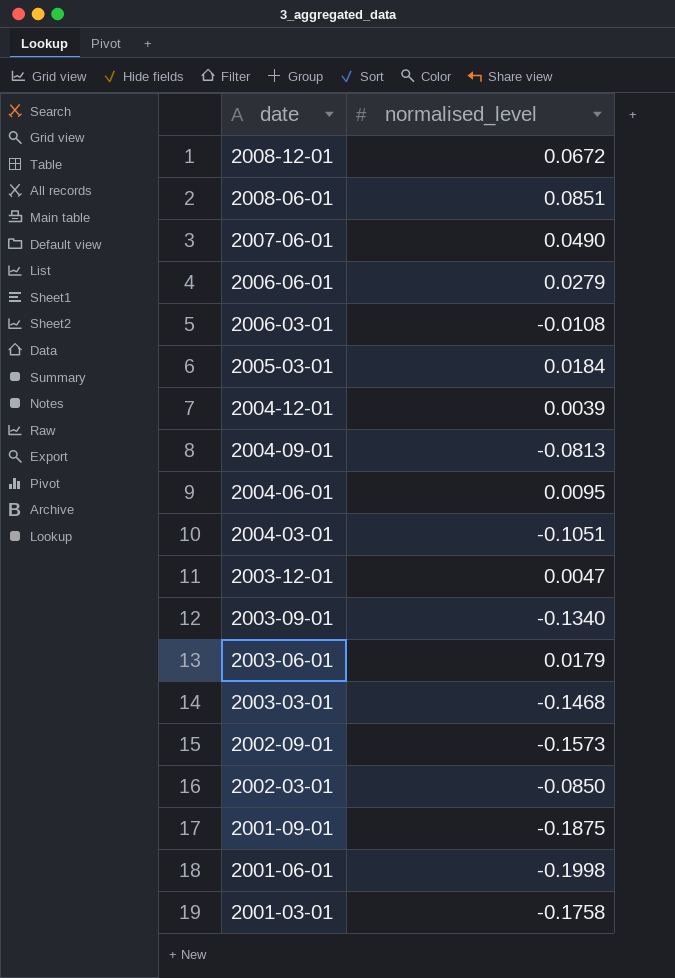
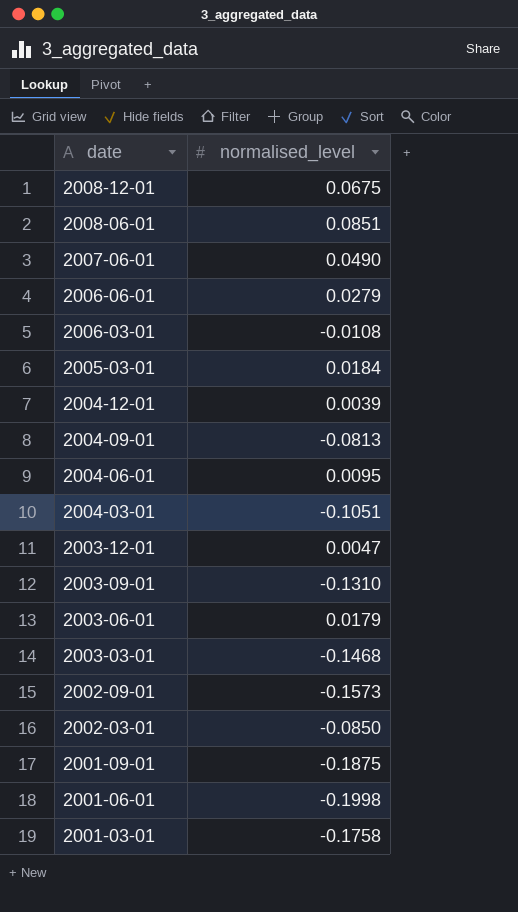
2008-12-01 | normalised_level: 0.0672 -> 0.0675
2003-09-01 | normalised_level: -0.1340 -> -0.1310

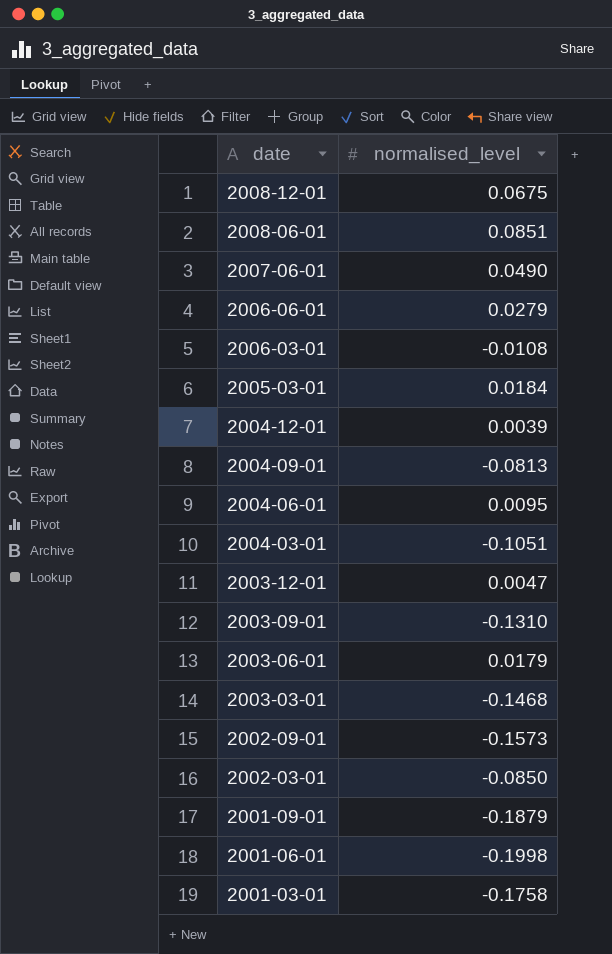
2001-09-01 | normalised_level: -0.1875 -> -0.1879

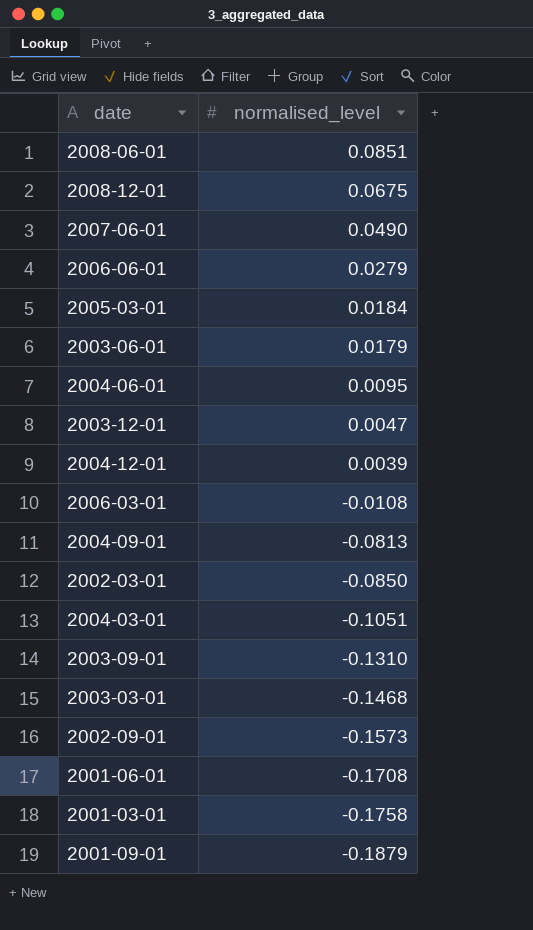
row order: date descending -> normalised_level descending
2001-06-01 | normalised_level: -0.1998 -> -0.1708

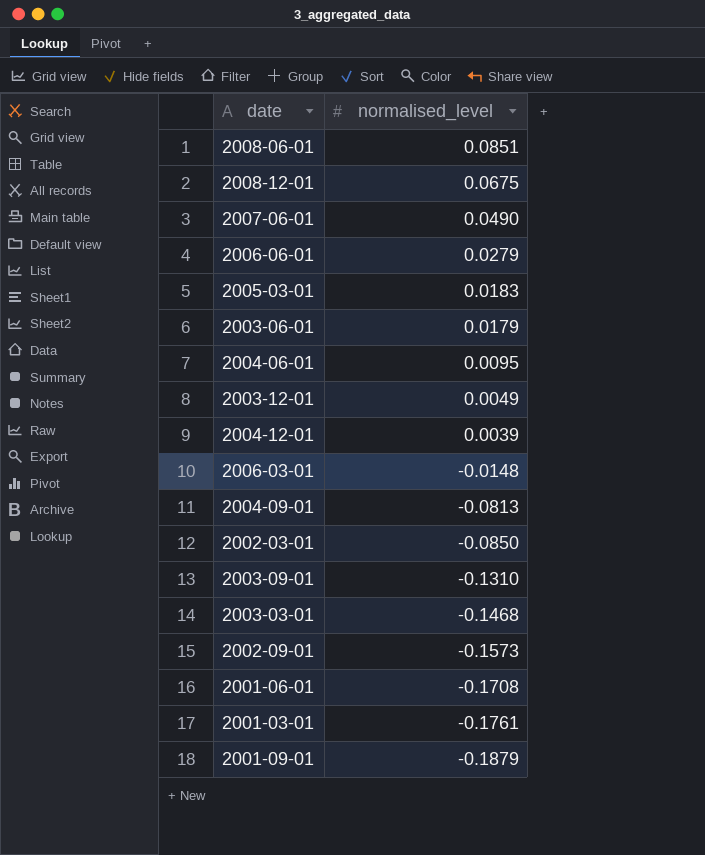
row 2004-03-01: -0.1051 -> none
2005-03-01 | normalised_level: 0.0184 -> 0.0183
2003-12-01 | normalised_level: 0.0047 -> 0.0049
2006-03-01 | normalised_level: -0.0108 -> -0.0148
2001-03-01 | normalised_level: -0.1758 -> -0.1761

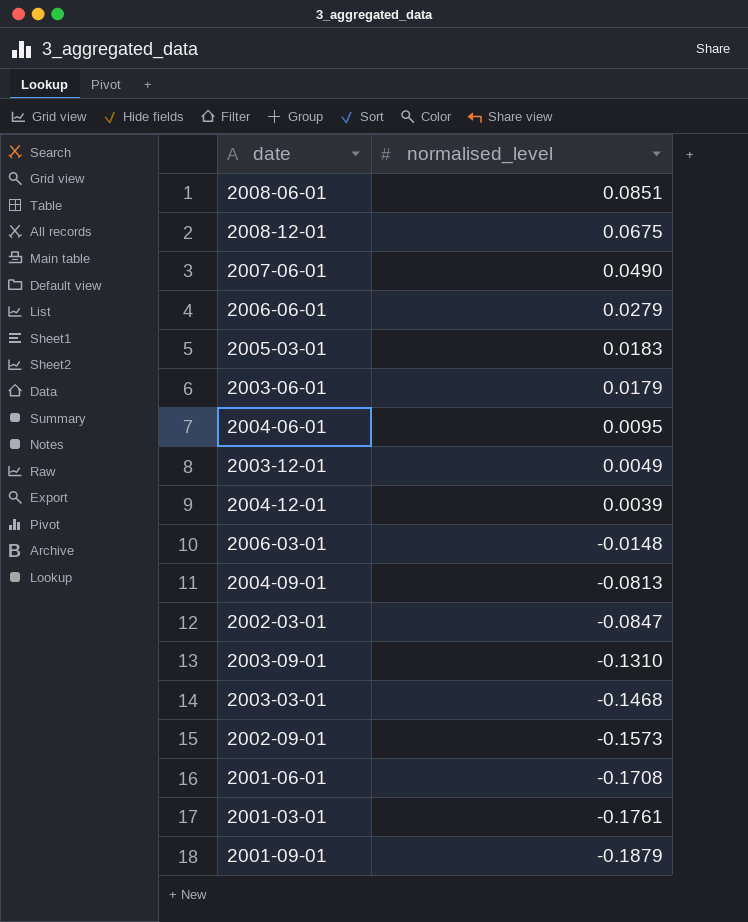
2002-03-01 | normalised_level: -0.0850 -> -0.0847

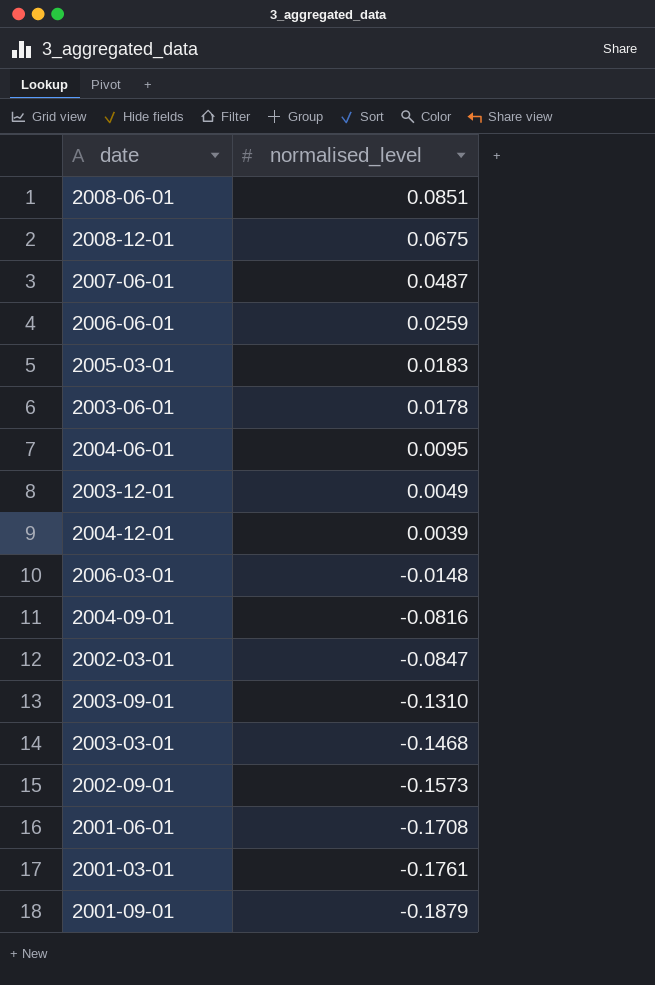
2007-06-01 | normalised_level: 0.0490 -> 0.0487
2006-06-01 | normalised_level: 0.0279 -> 0.0259
2003-06-01 | normalised_level: 0.0179 -> 0.0178
2004-09-01 | normalised_level: -0.0813 -> -0.0816

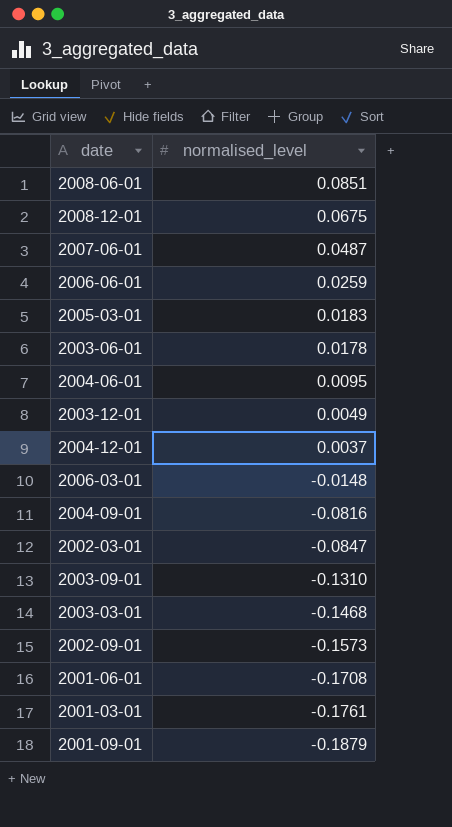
2004-12-01 | normalised_level: 0.0039 -> 0.0037

